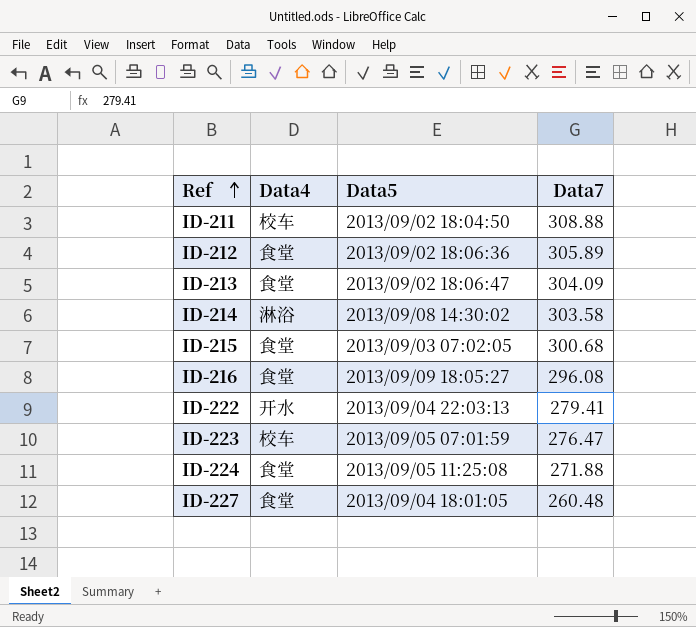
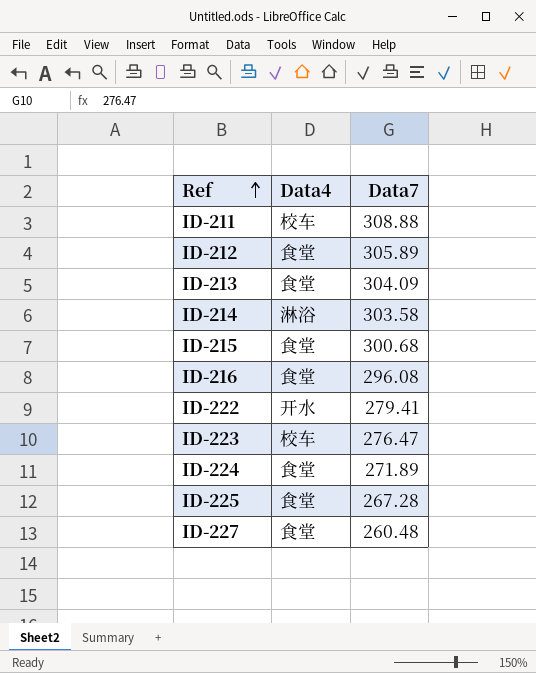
column Data5 | position: 3 -> none
ID-224 | Data7: 271.88 -> 271.89
row ID-225: none -> 食堂 | 267.28

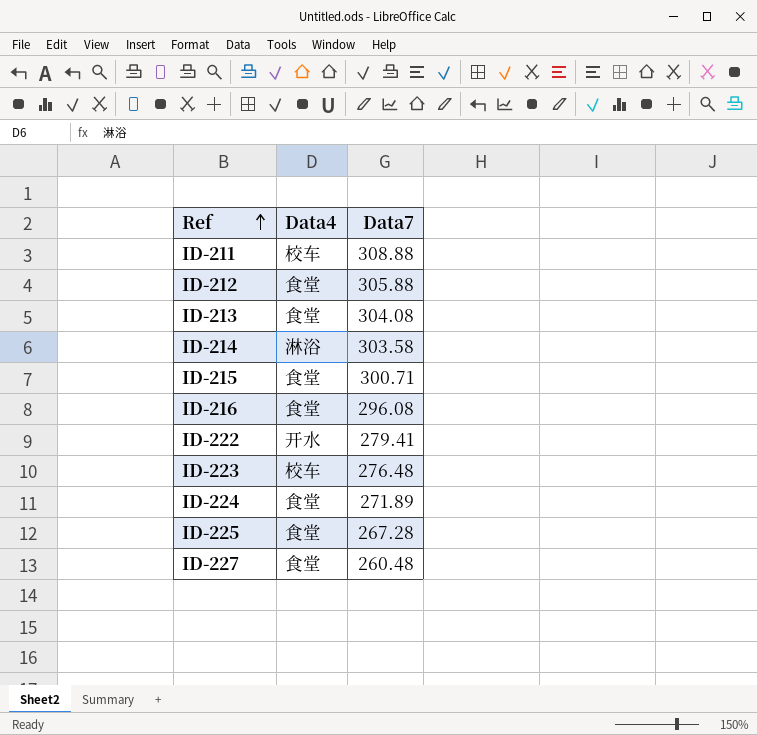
ID-212 | Data7: 305.89 -> 305.88
ID-213 | Data7: 304.09 -> 304.08
ID-215 | Data7: 300.68 -> 300.71
ID-223 | Data7: 276.47 -> 276.48

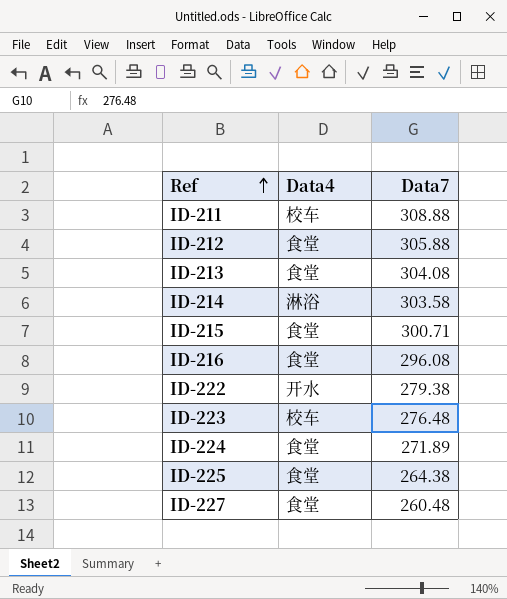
ID-222 | Data7: 279.41 -> 279.38
ID-225 | Data7: 267.28 -> 264.38

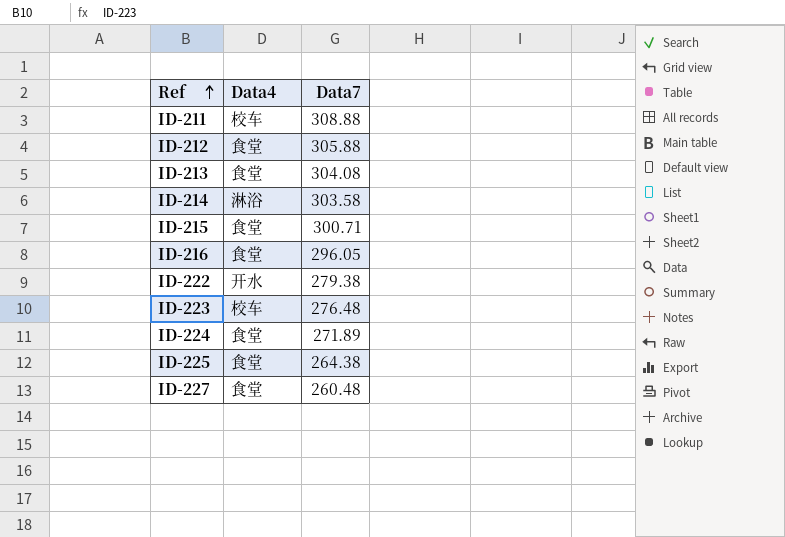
ID-216 | Data7: 296.08 -> 296.05

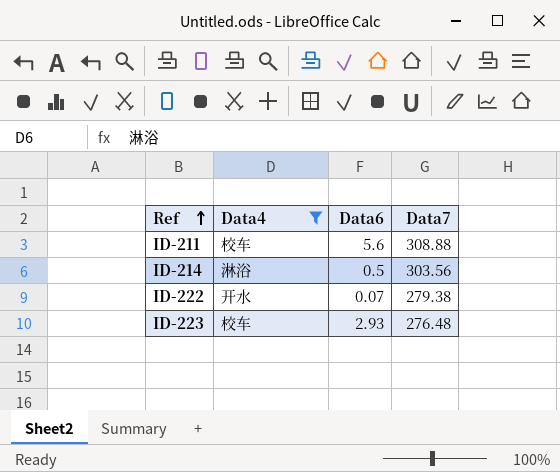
filter: none -> Data4 != 食堂
column Data6 | position: none -> 3
ID-214 | Data7: 303.58 -> 303.56

